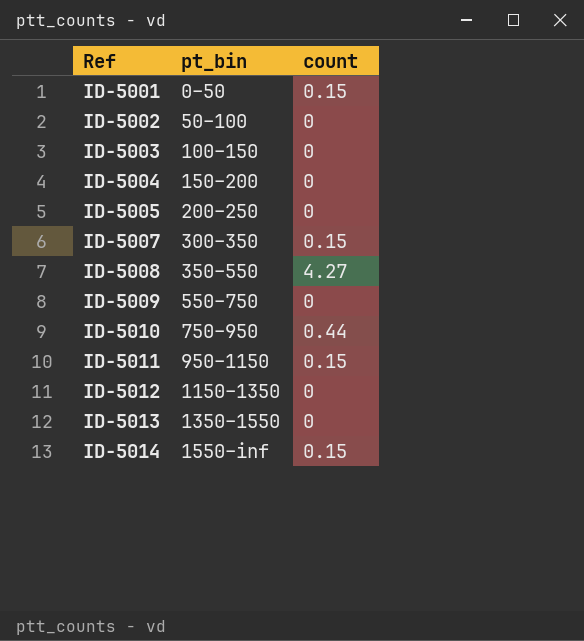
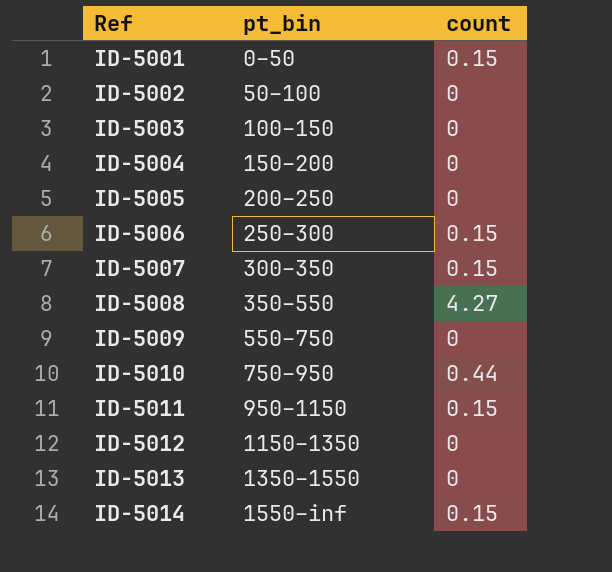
row ID-5006: none -> 250–300 | 0.15

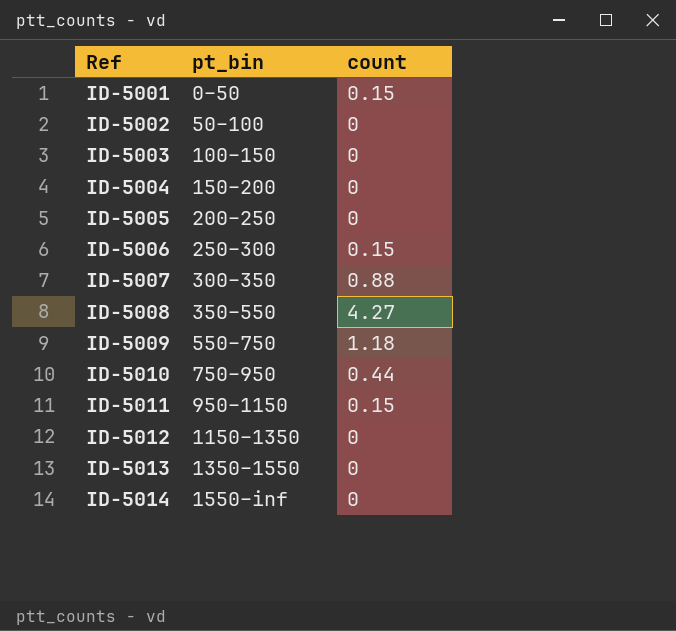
ID-5007 | count: 0.15 -> 0.88
ID-5009 | count: 0 -> 1.18
ID-5014 | count: 0.15 -> 0

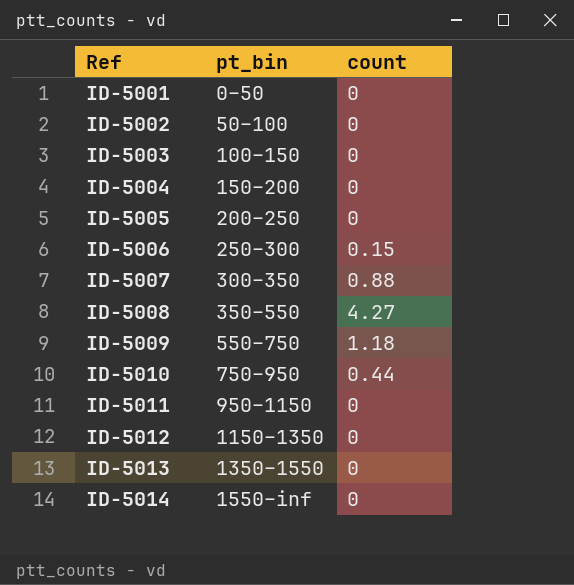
ID-5001 | count: 0.15 -> 0
ID-5011 | count: 0.15 -> 0

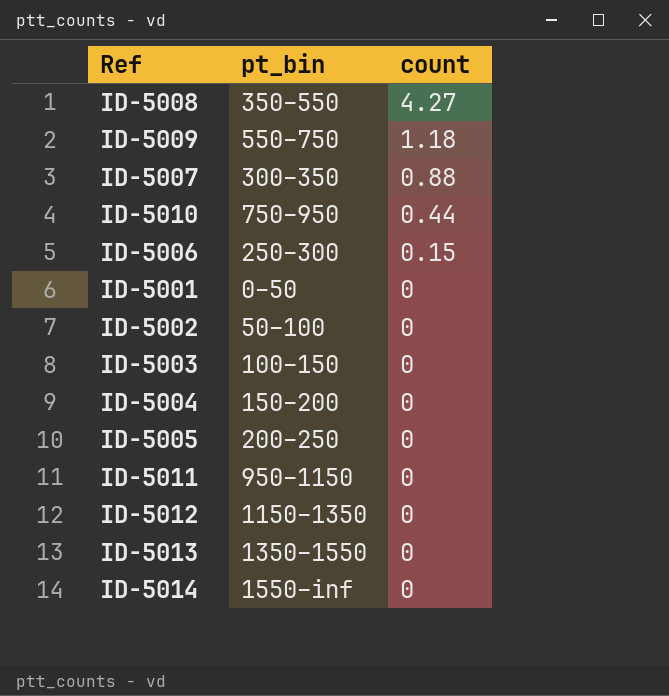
row order: Ref ascending -> count descending

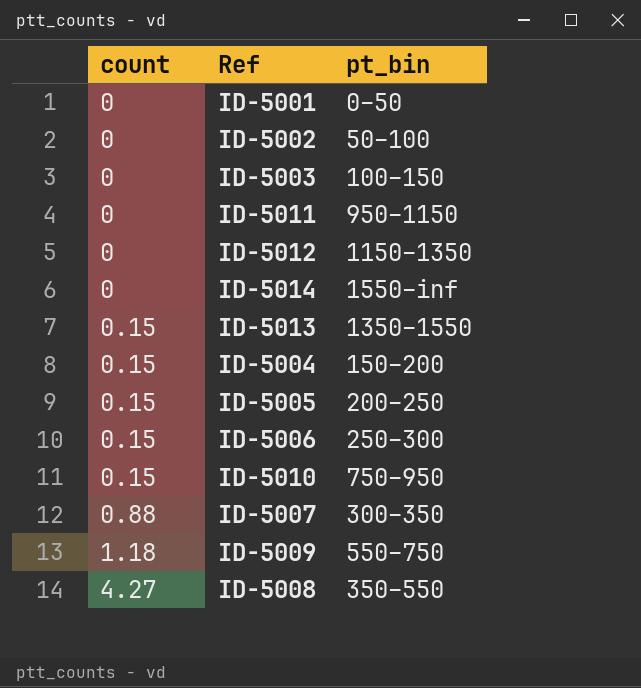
row order: count descending -> count ascending
column count | position: 3 -> 1
ID-5013 | count: 0 -> 0.15
ID-5004 | count: 0 -> 0.15
ID-5005 | count: 0 -> 0.15
ID-5010 | count: 0.44 -> 0.15

